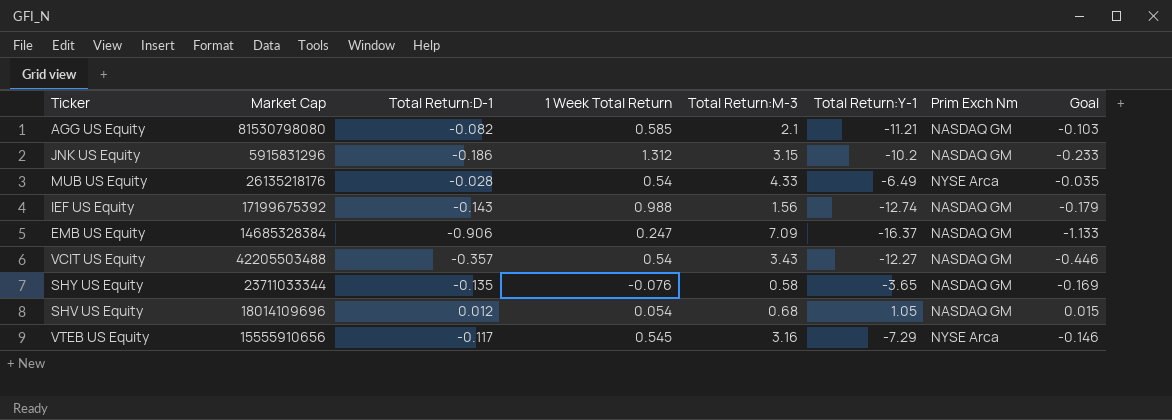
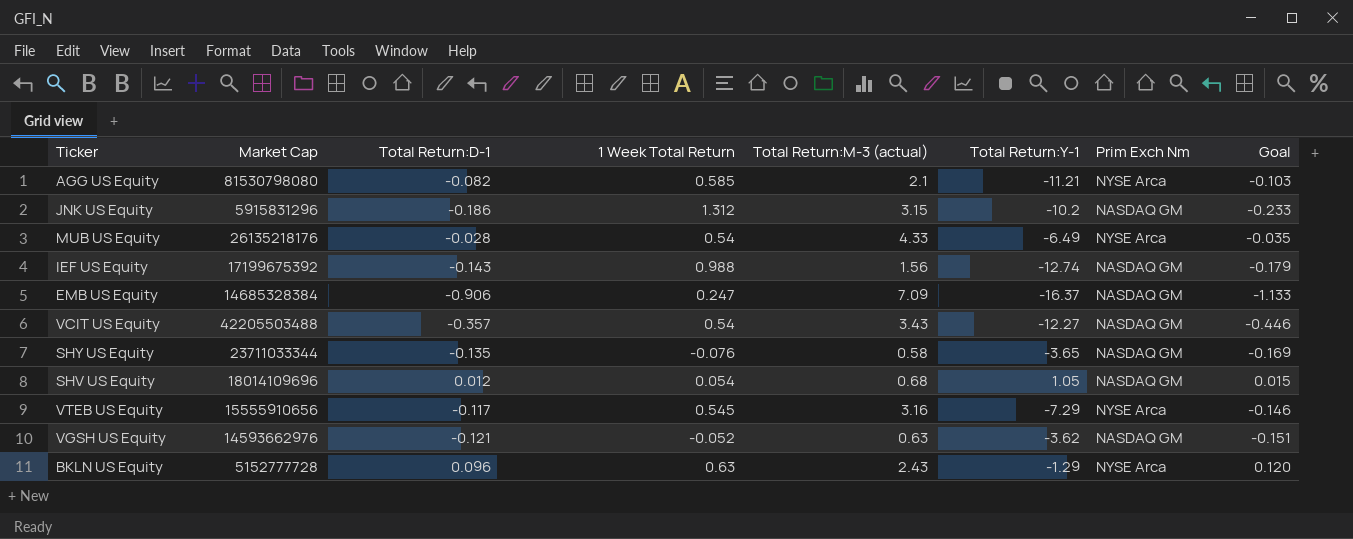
column name: Total Return:M-3 -> Total Return:M-3 (actual)
AGG US Equity | Prim Exch Nm: NASDAQ GM -> NYSE Arca
row VGSH US Equity: none -> 14593662976 | -0.121 | -0.052 | 0.63 | -3.62 | NASDAQ GM | -0.151
row BKLN US Equity: none -> 5152777728 | 0.096 | 0.63 | 2.43 | -1.29 | NYSE Arca | 0.120

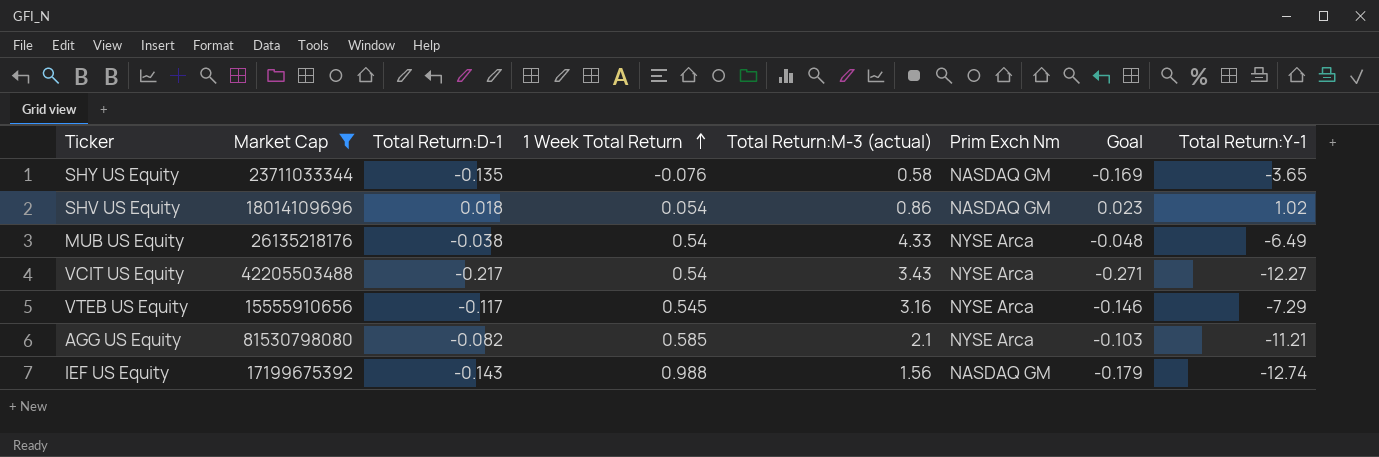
filter: none -> Market Cap >= 15555910656
row order: none -> 1 Week Total Return ascending
column Total Return:Y-1 | position: 6 -> 8
SHV US Equity | Total Return:D-1: 0.012 -> 0.018
SHV US Equity | Total Return:M-3 (actual): 0.68 -> 0.86
SHV US Equity | Goal: 0.015 -> 0.023
SHV US Equity | Total Return:Y-1: 1.05 -> 1.02
MUB US Equity | Total Return:D-1: -0.028 -> -0.038
MUB US Equity | Goal: -0.035 -> -0.048
VCIT US Equity | Total Return:D-1: -0.357 -> -0.217
VCIT US Equity | Prim Exch Nm: NASDAQ GM -> NYSE Arca
VCIT US Equity | Goal: -0.446 -> -0.271

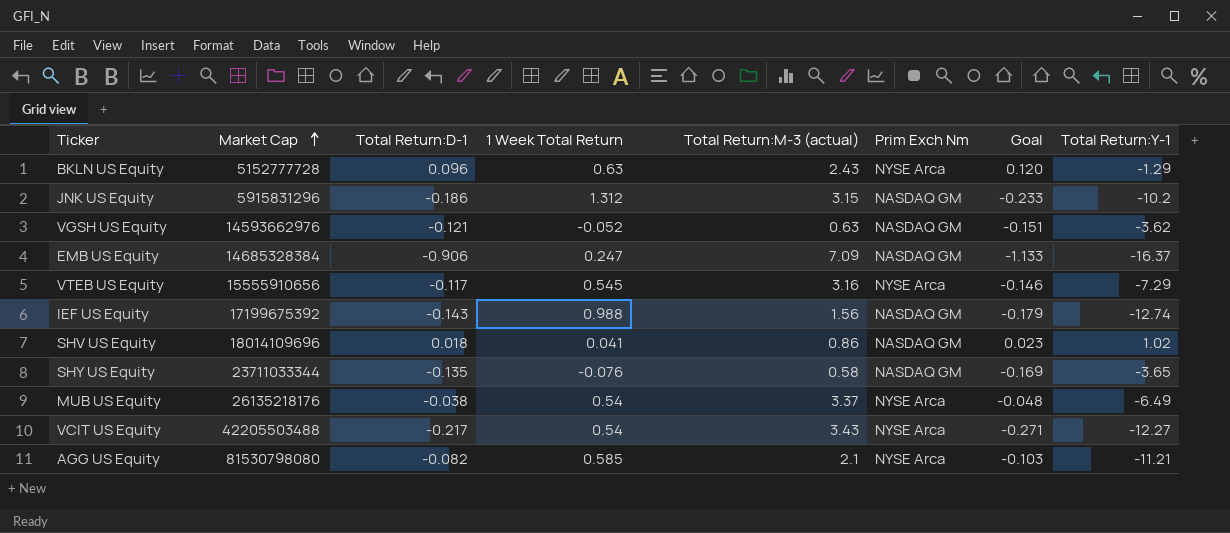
filter: Market Cap >= 15555910656 -> none
row order: 1 Week Total Return ascending -> Market Cap ascending
SHV US Equity | 1 Week Total Return: 0.054 -> 0.041
MUB US Equity | Total Return:M-3 (actual): 4.33 -> 3.37

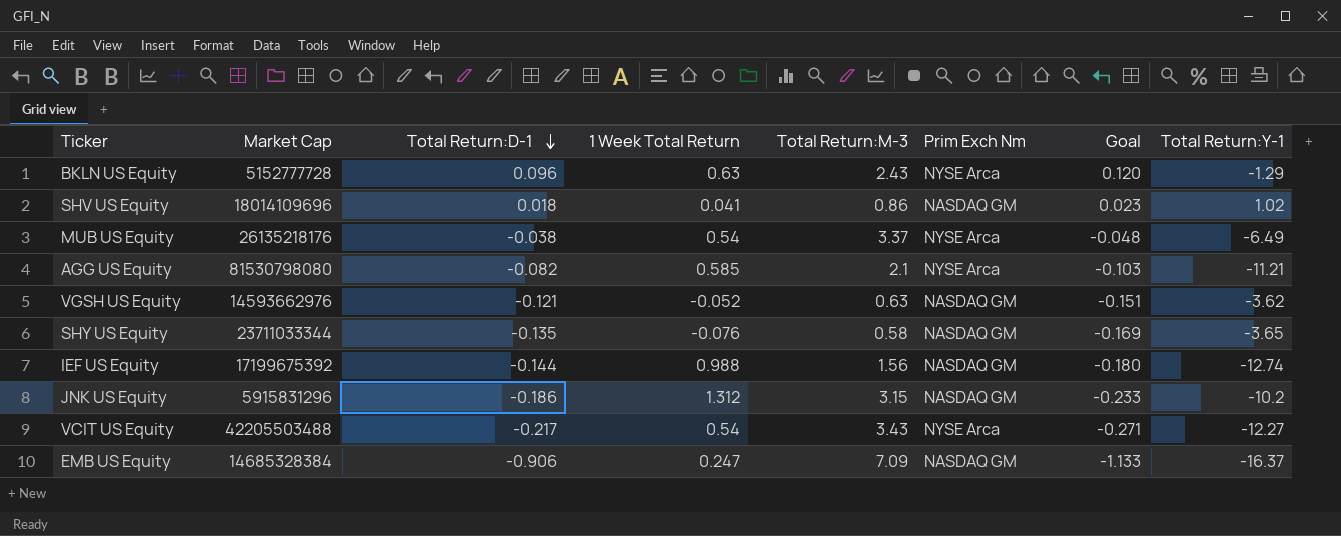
row order: Market Cap ascending -> Total Return:D-1 descending
column name: Total Return:M-3 (actual) -> Total Return:M-3
row VTEB US Equity: 15555910656 | -0.117 | 0.545 | 3.16 | NYSE Arca | -0.146 | -7.29 -> none
IEF US Equity | Total Return:D-1: -0.143 -> -0.144
IEF US Equity | Goal: -0.179 -> -0.180

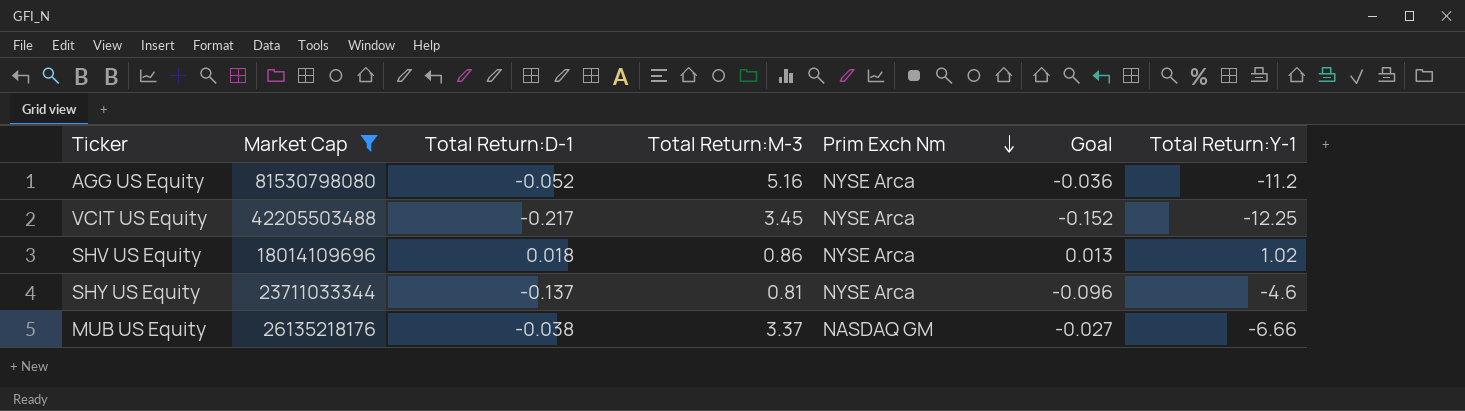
filter: none -> Market Cap >= 18014109696
row order: Total Return:D-1 descending -> Prim Exch Nm descending
column 1 Week Total Return | position: 4 -> none
column Goal | formula: [Total Return:D-1] * 1.25 -> [Total Return:D-1] * 0.7
AGG US Equity | Total Return:D-1: -0.082 -> -0.052
AGG US Equity | Total Return:M-3: 2.1 -> 5.16
AGG US Equity | Total Return:Y-1: -11.21 -> -11.2
VCIT US Equity | Total Return:M-3: 3.43 -> 3.45
VCIT US Equity | Total Return:Y-1: -12.27 -> -12.25
SHV US Equity | Prim Exch Nm: NASDAQ GM -> NYSE Arca
SHY US Equity | Total Return:D-1: -0.135 -> -0.137
SHY US Equity | Total Return:M-3: 0.58 -> 0.81
SHY US Equity | Prim Exch Nm: NASDAQ GM -> NYSE Arca
SHY US Equity | Total Return:Y-1: -3.65 -> -4.6
MUB US Equity | Prim Exch Nm: NYSE Arca -> NASDAQ GM
MUB US Equity | Total Return:Y-1: -6.49 -> -6.66

